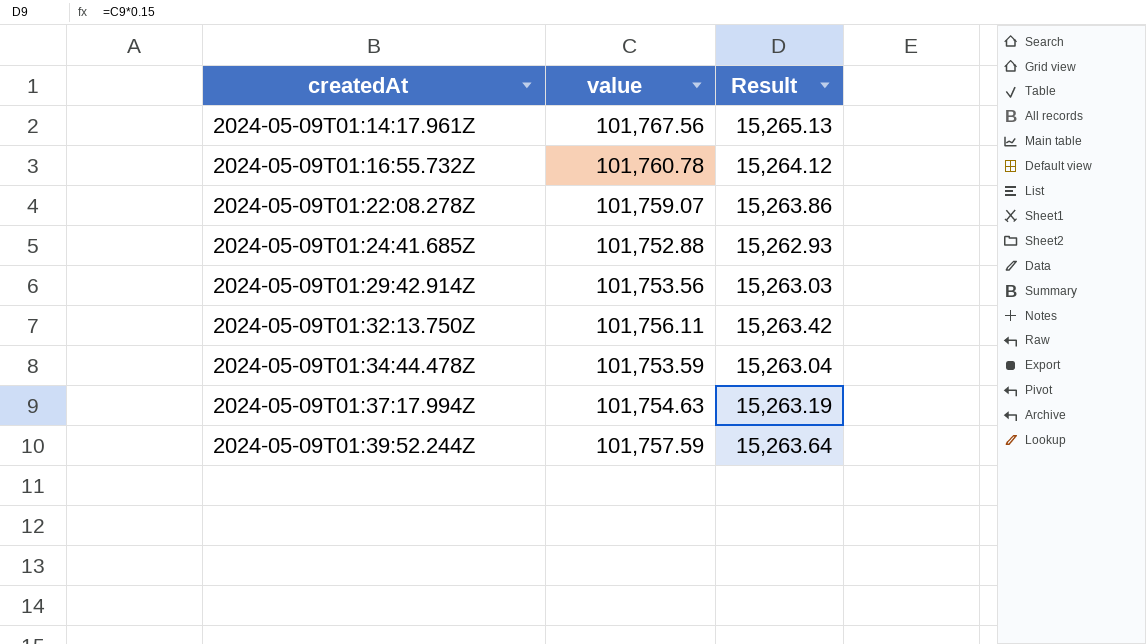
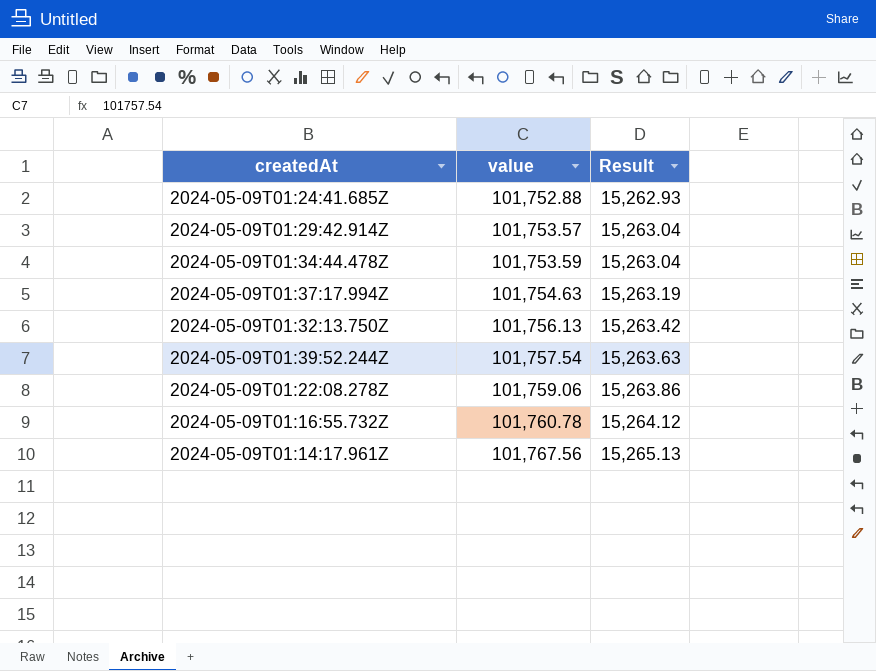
row order: createdAt ascending -> value ascending
2024-05-09T01:29:42.914Z | value: 101,753.56 -> 101,753.57
2024-05-09T01:29:42.914Z | Result: 15,263.03 -> 15,263.04
2024-05-09T01:32:13.750Z | value: 101,756.11 -> 101,756.13
2024-05-09T01:39:52.244Z | value: 101,757.59 -> 101,757.54
2024-05-09T01:39:52.244Z | Result: 15,263.64 -> 15,263.63
2024-05-09T01:22:08.278Z | value: 101,759.07 -> 101,759.06

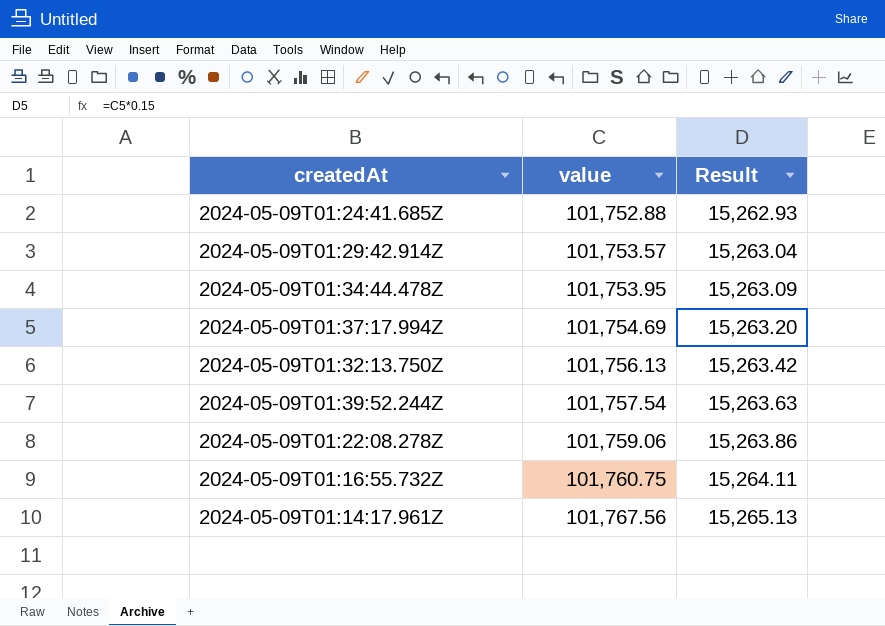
2024-05-09T01:34:44.478Z | value: 101,753.59 -> 101,753.95
2024-05-09T01:34:44.478Z | Result: 15,263.04 -> 15,263.09
2024-05-09T01:37:17.994Z | value: 101,754.63 -> 101,754.69
2024-05-09T01:37:17.994Z | Result: 15,263.19 -> 15,263.20
2024-05-09T01:16:55.732Z | value: 101,760.78 -> 101,760.75
2024-05-09T01:16:55.732Z | Result: 15,264.12 -> 15,264.11

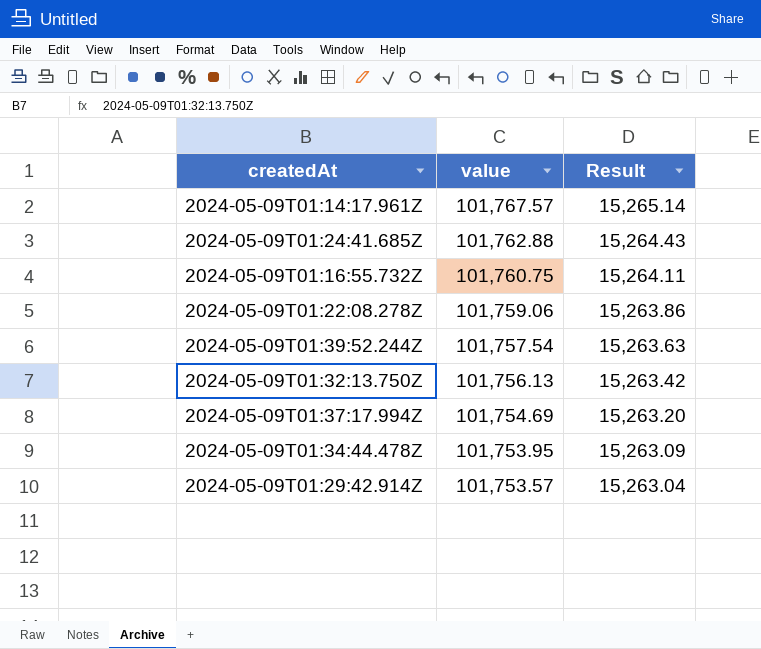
row order: value ascending -> value descending
2024-05-09T01:14:17.961Z | value: 101,767.56 -> 101,767.57
2024-05-09T01:14:17.961Z | Result: 15,265.13 -> 15,265.14
2024-05-09T01:24:41.685Z | value: 101,752.88 -> 101,762.88
2024-05-09T01:24:41.685Z | Result: 15,262.93 -> 15,264.43

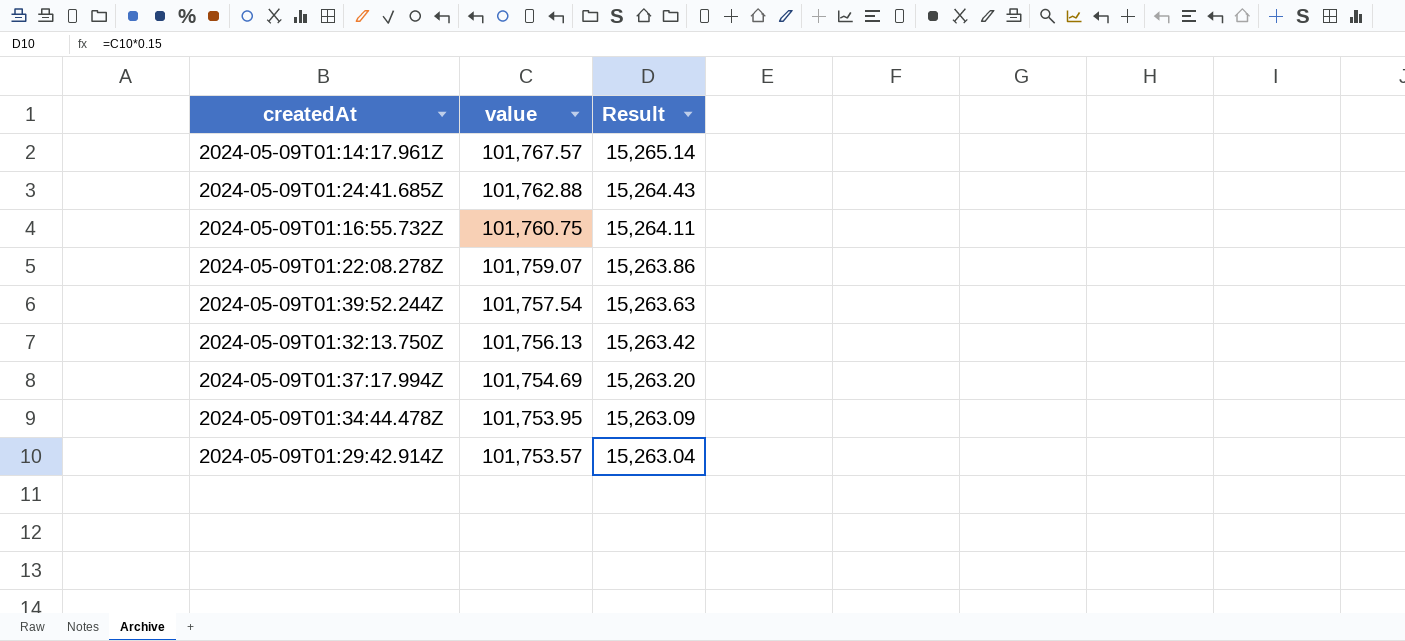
2024-05-09T01:22:08.278Z | value: 101,759.06 -> 101,759.07

